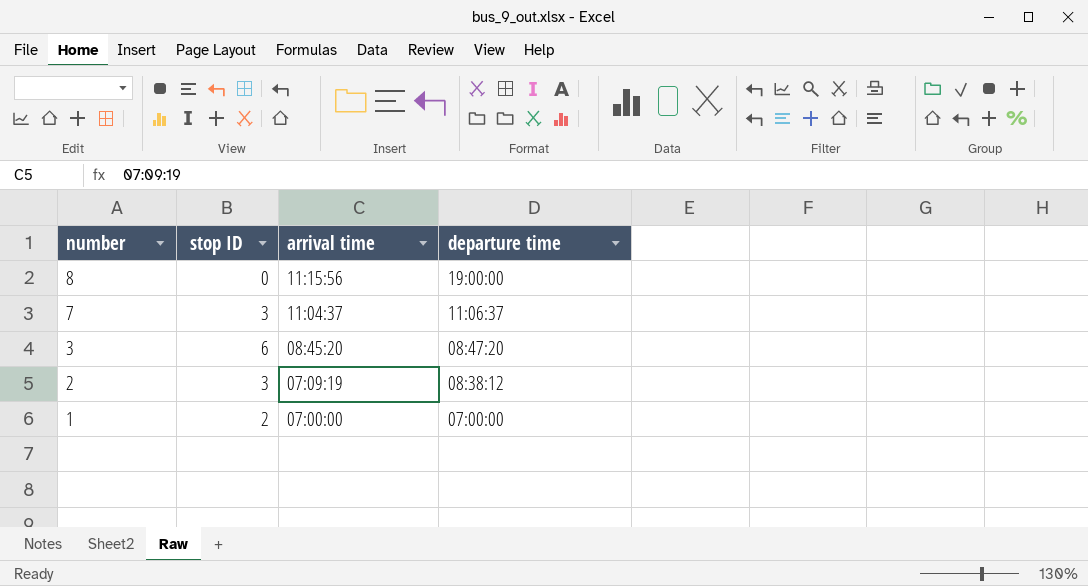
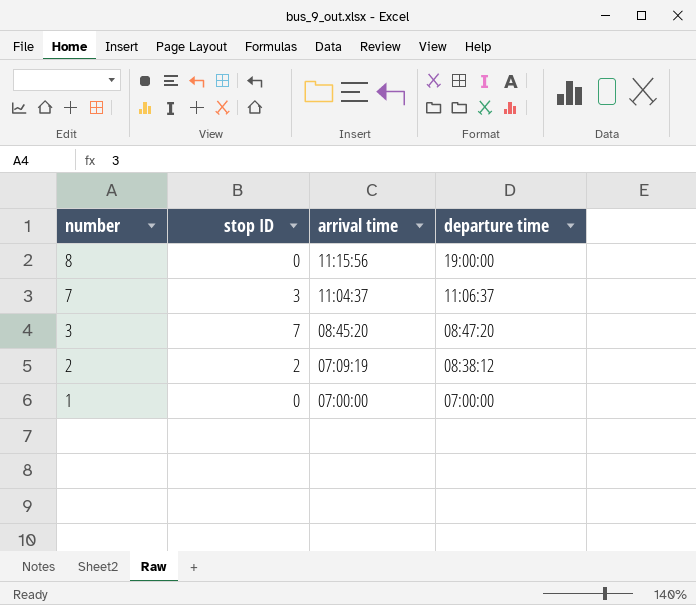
3 | stop ID: 6 -> 7
2 | stop ID: 3 -> 2
1 | stop ID: 2 -> 0

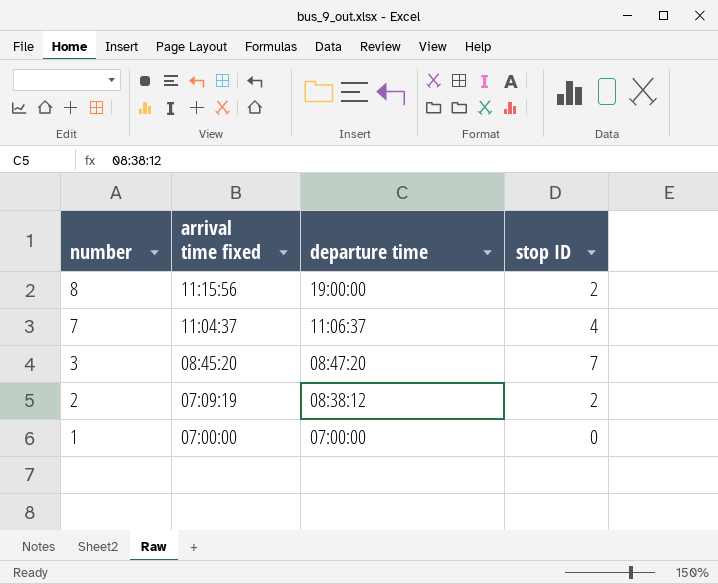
column name: arrival time -> arrival time fixed
column stop ID | position: 2 -> 4
8 | stop ID: 0 -> 2
7 | stop ID: 3 -> 4

